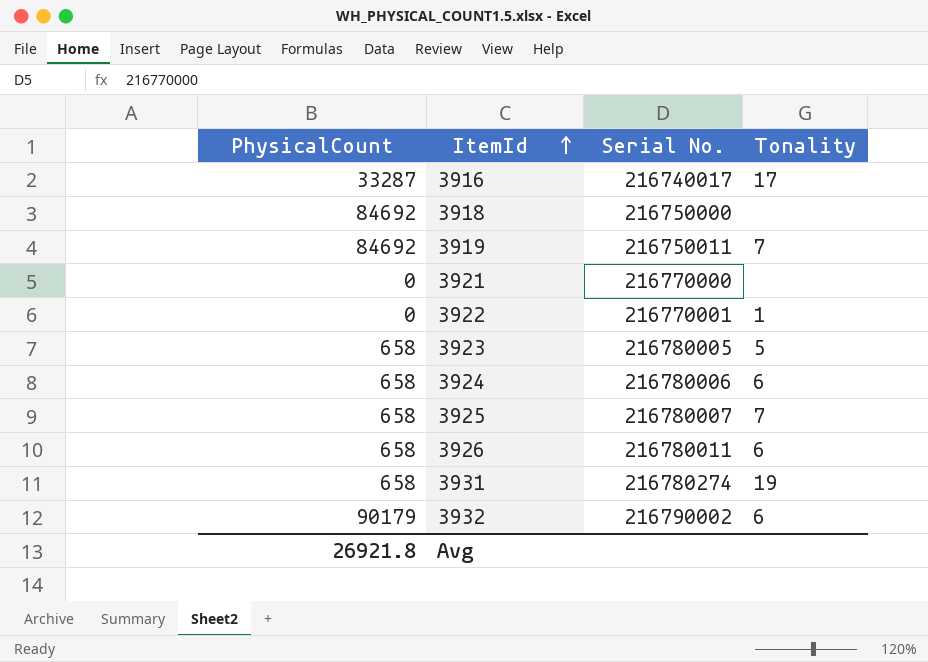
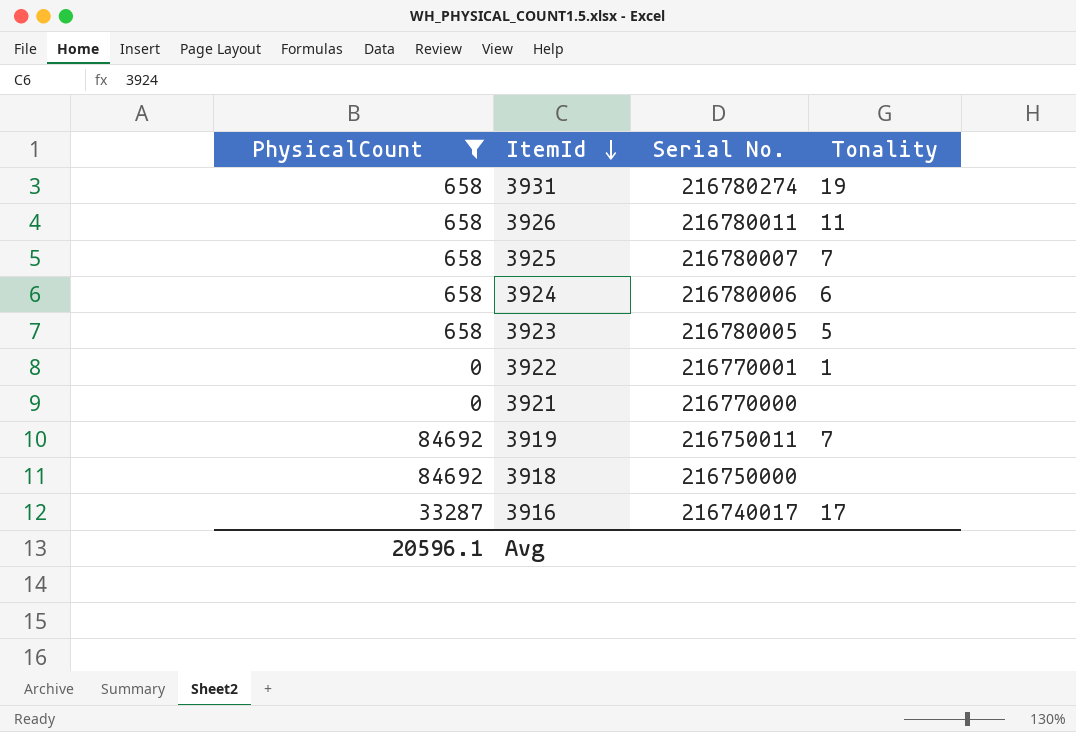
filter: none -> PhysicalCount != 90179
row order: ItemId ascending -> ItemId descending
3926 | Tonality: 6 -> 11
Avg | PhysicalCount: 26921.8 -> 20596.1

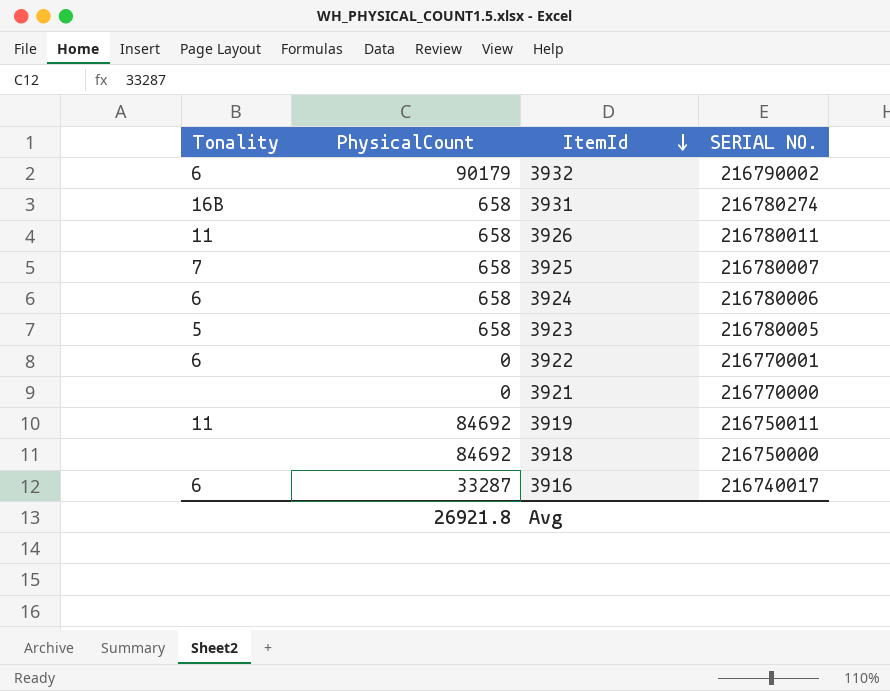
filter: PhysicalCount != 90179 -> none
column Tonality | position: 4 -> 1
column name: Serial No. -> SERIAL NO.
3931 | Tonality: 19 -> 16B
3922 | Tonality: 1 -> 6
3919 | Tonality: 7 -> 11
3916 | Tonality: 17 -> 6
Avg | PhysicalCount: 20596.1 -> 26921.8

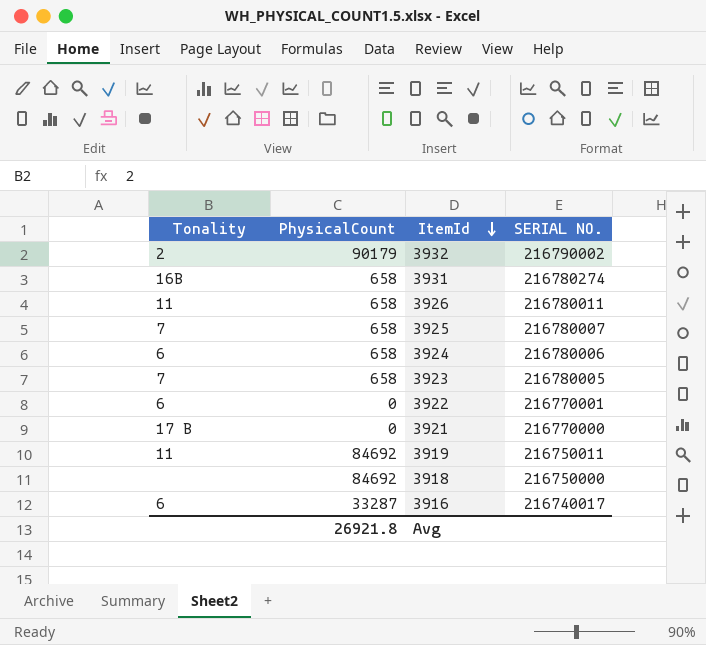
3932 | Tonality: 6 -> 2
3923 | Tonality: 5 -> 7
3921 | Tonality: none -> 17 B

